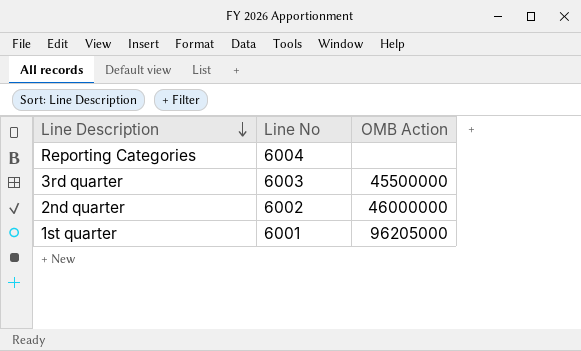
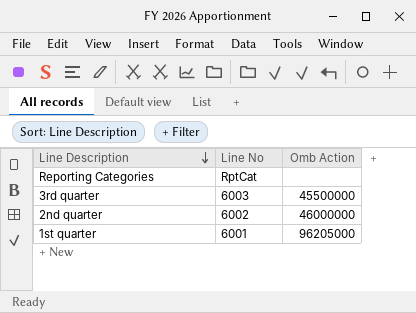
column name: OMB Action -> Omb Action
Reporting Categories | Line No: 6004 -> RptCat

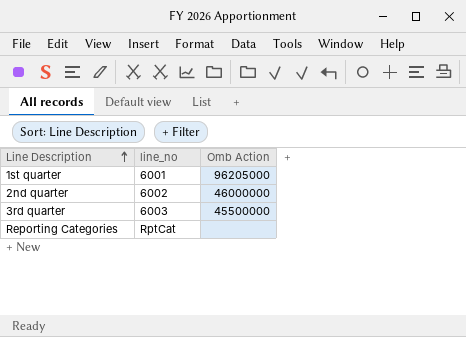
row order: Line Description descending -> Line Description ascending
column name: Line No -> line_no

